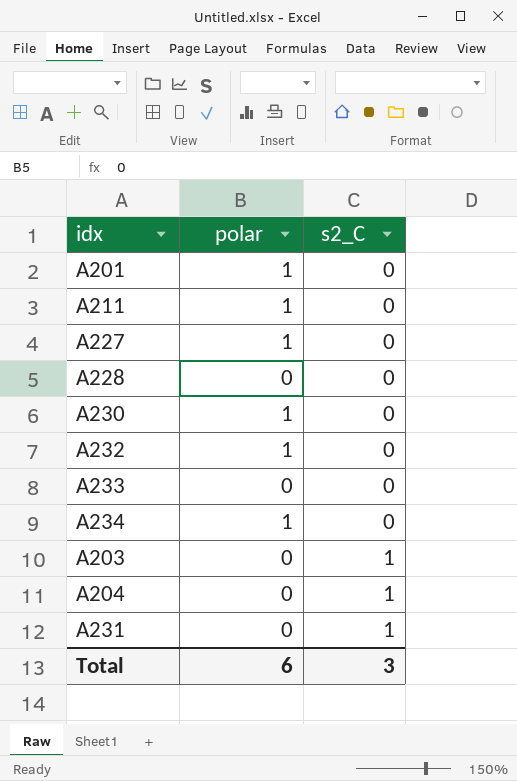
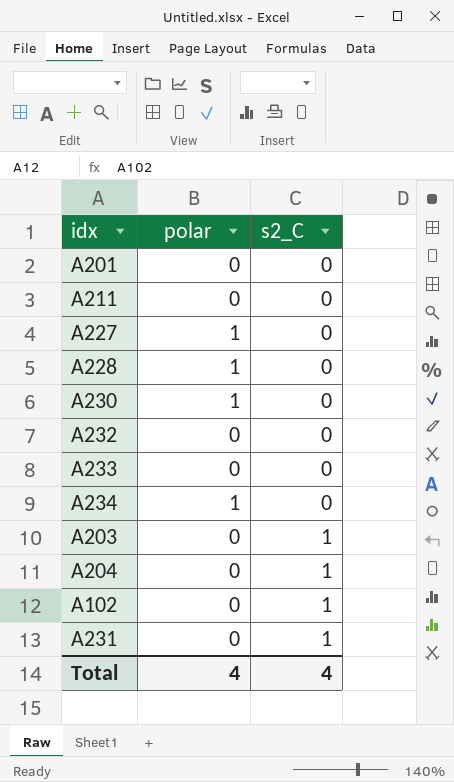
A201 | polar: 1 -> 0
A211 | polar: 1 -> 0
A228 | polar: 0 -> 1
A232 | polar: 1 -> 0
row A102: none -> 0 | 1
Total | polar: 6 -> 4
Total | s2_C: 3 -> 4

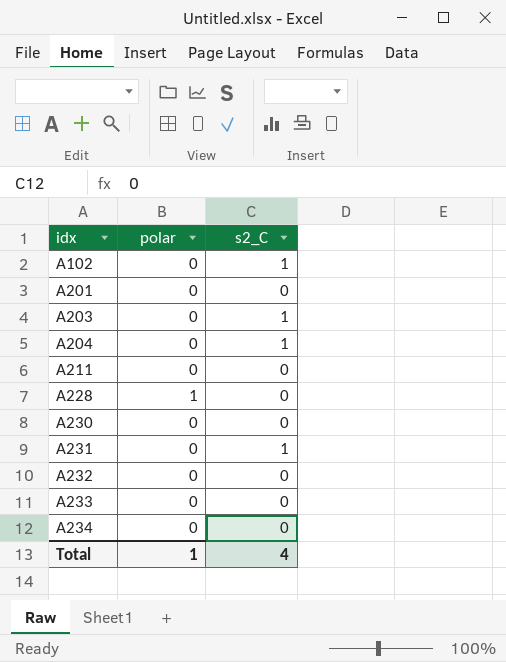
row order: s2_C ascending -> idx ascending
row A227: 1 | 0 -> none
A230 | polar: 1 -> 0
A234 | polar: 1 -> 0
Total | polar: 4 -> 1

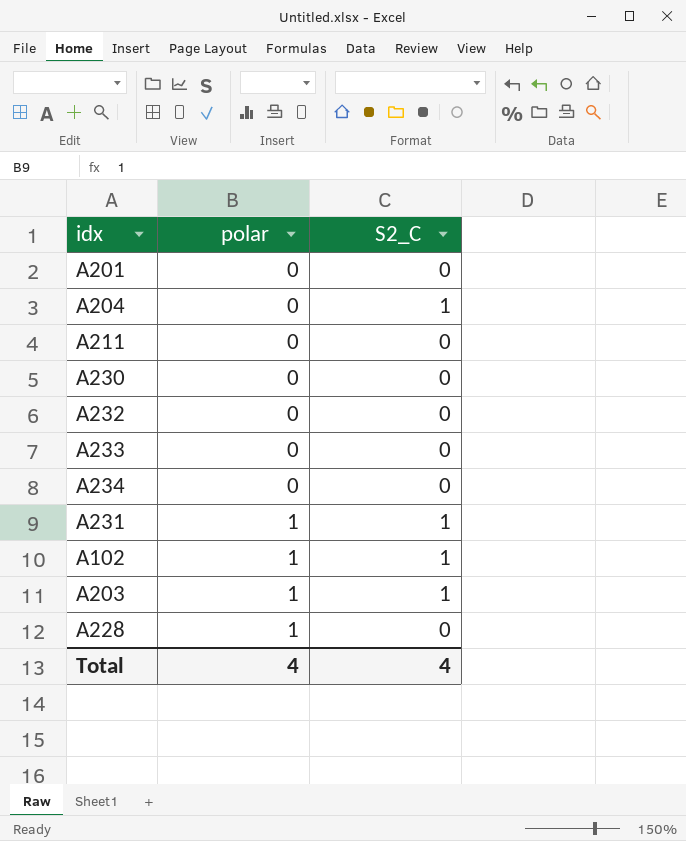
row order: idx ascending -> polar ascending
column name: s2_C -> S2_C
A231 | polar: 0 -> 1
A102 | polar: 0 -> 1
A203 | polar: 0 -> 1
Total | polar: 1 -> 4

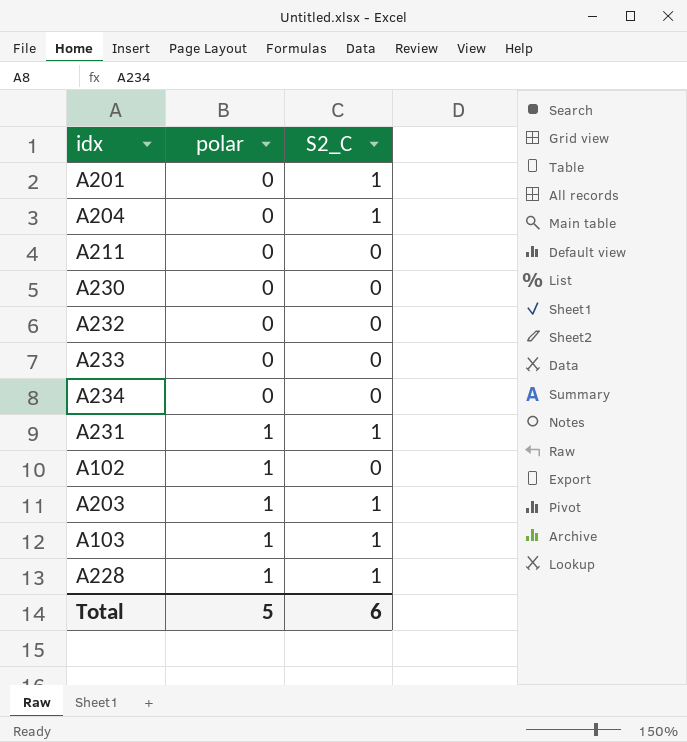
A201 | S2_C: 0 -> 1
A102 | S2_C: 1 -> 0
row A103: none -> 1 | 1
A228 | S2_C: 0 -> 1
Total | polar: 4 -> 5
Total | S2_C: 4 -> 6

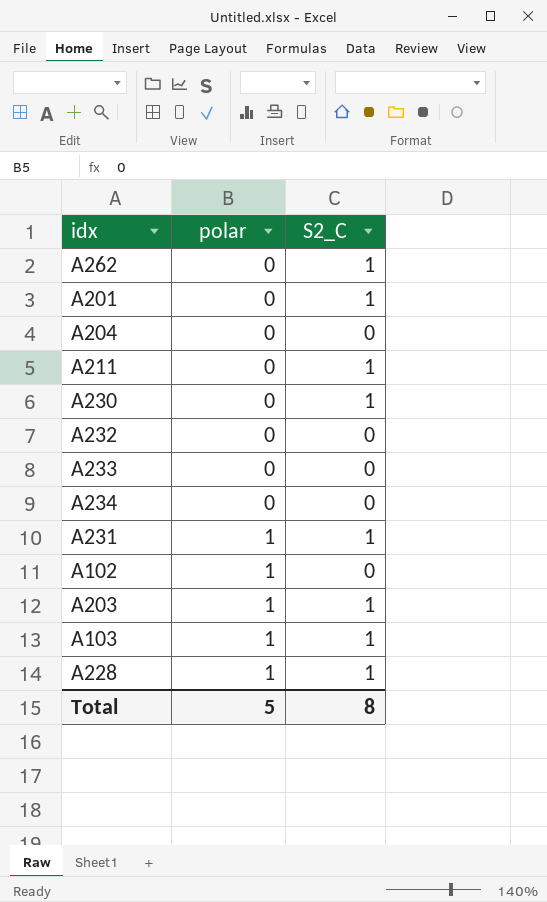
row A262: none -> 0 | 1
A204 | S2_C: 1 -> 0
A211 | S2_C: 0 -> 1
A230 | S2_C: 0 -> 1
Total | S2_C: 6 -> 8

